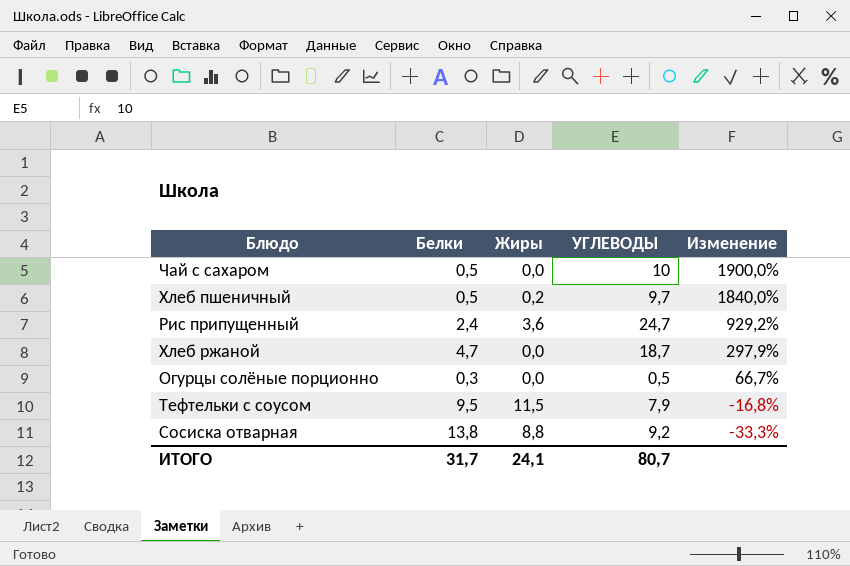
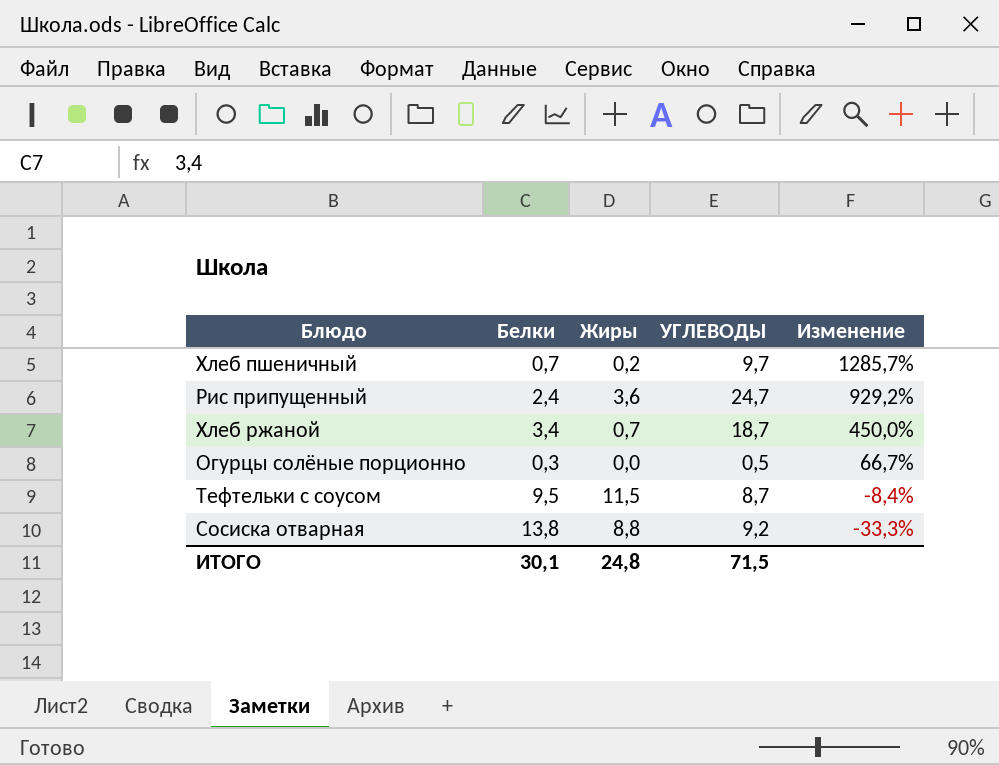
row Чай с сахаром: 0,5 | 0,0 | 10 | 1900,0% -> none
Хлеб пшеничный | Белки: 0,5 -> 0,7
Хлеб пшеничный | Изменение: 1840,0% -> 1285,7%
Хлеб ржаной | Белки: 4,7 -> 3,4
Хлеб ржаной | Жиры: 0,0 -> 0,7
Хлеб ржаной | Изменение: 297,9% -> 450,0%
Тефтельки с соусом | УГЛЕВОДЫ: 7,9 -> 8,7
Тефтельки с соусом | Изменение: -16,8% -> -8,4%
ИТОГО | Белки: 31,7 -> 30,1
ИТОГО | Жиры: 24,1 -> 24,8
ИТОГО | УГЛЕВОДЫ: 80,7 -> 71,5

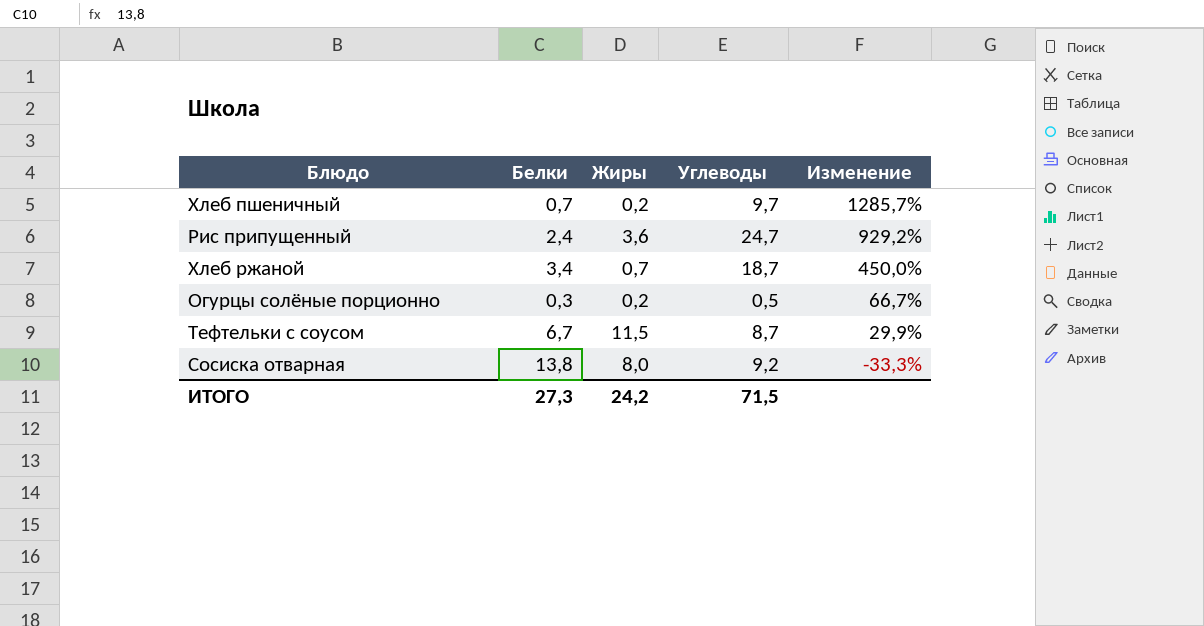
column name: УГЛЕВОДЫ -> Углеводы
Огурцы солёные порционно | Жиры: 0,0 -> 0,2
Тефтельки с соусом | Белки: 9,5 -> 6,7
Тефтельки с соусом | Изменение: -8,4% -> 29,9%
Сосиска отварная | Жиры: 8,8 -> 8,0
ИТОГО | Белки: 30,1 -> 27,3
ИТОГО | Жиры: 24,8 -> 24,2

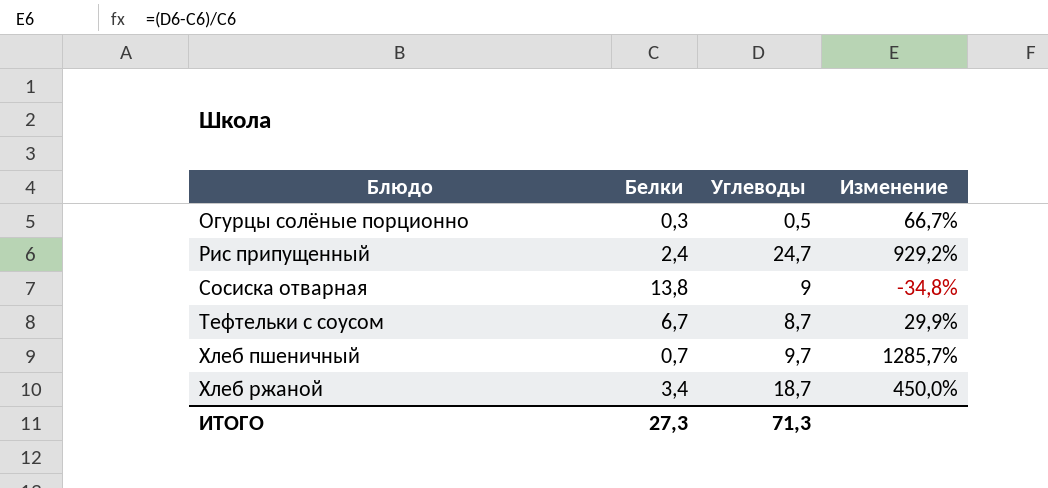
row order: Изменение descending -> Блюдо ascending
column Жиры | position: 3 -> none
Сосиска отварная | Углеводы: 9,2 -> 9
Сосиска отварная | Изменение: -33,3% -> -34,8%
ИТОГО | Углеводы: 71,5 -> 71,3

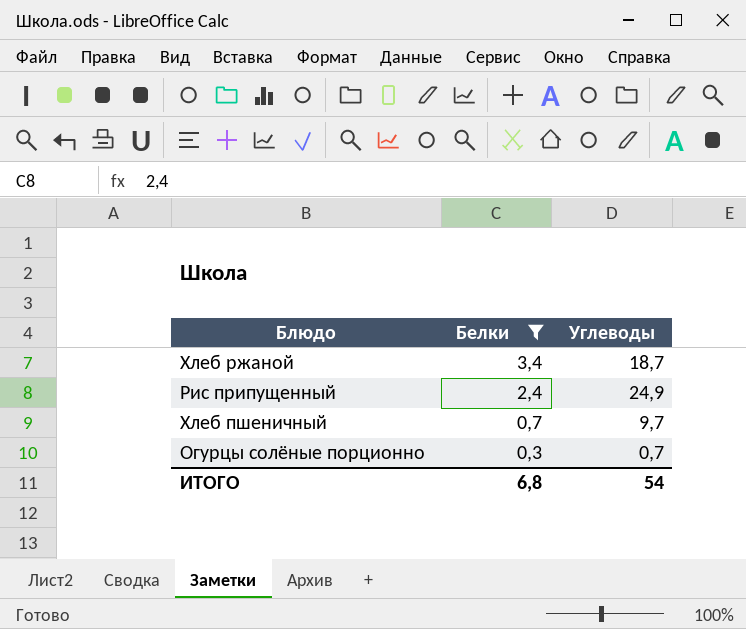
filter: none -> Белки <= 3,4
row order: Блюдо ascending -> Белки descending
column Изменение | formula: ([Углеводы] - [Белки]) / [Белки] -> none
Рис припущенный | Углеводы: 24,7 -> 24,9
Огурцы солёные порционно | Углеводы: 0,5 -> 0,7
ИТОГО | Белки: 27,3 -> 6,8
ИТОГО | Углеводы: 71,3 -> 54

